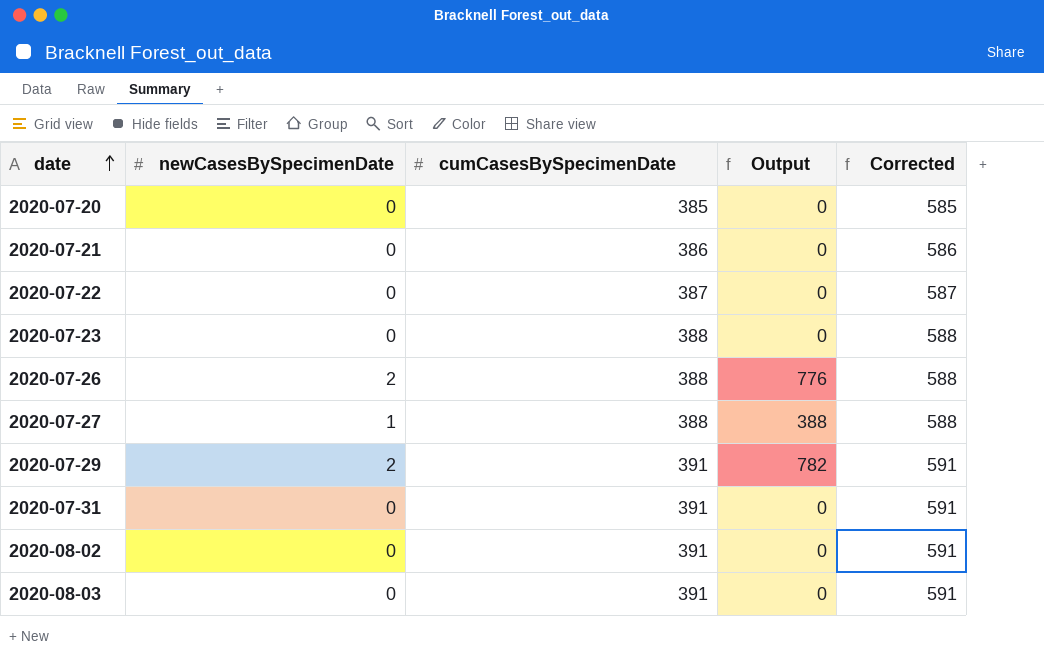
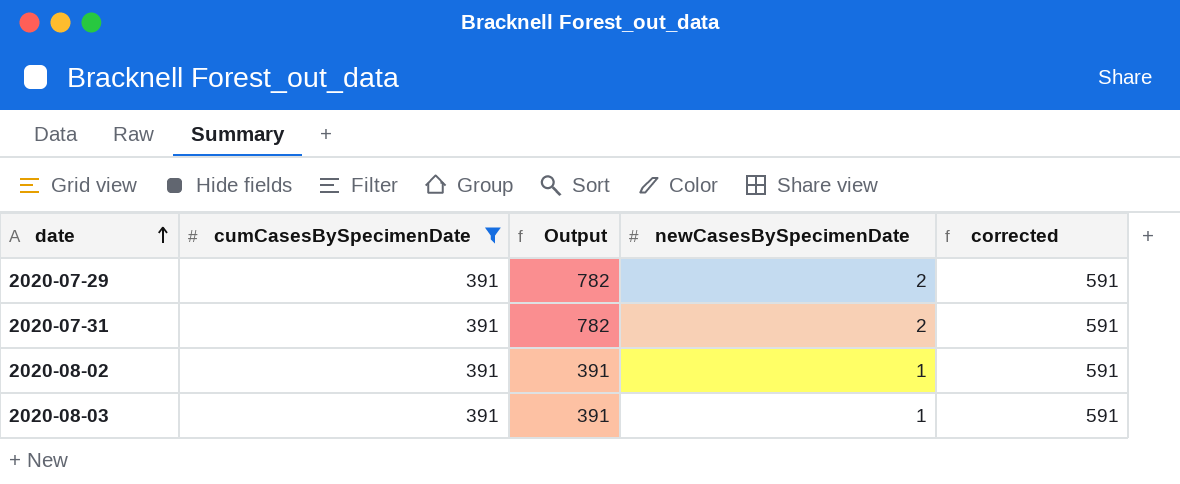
filter: none -> cumCasesBySpecimenDate = 391
column newCasesBySpecimenDate | position: 2 -> 4
column name: Corrected -> corrected
2020-07-31 | Output: 0 -> 782
2020-07-31 | newCasesBySpecimenDate: 0 -> 2
2020-08-02 | Output: 0 -> 391
2020-08-02 | newCasesBySpecimenDate: 0 -> 1
2020-08-03 | Output: 0 -> 391
2020-08-03 | newCasesBySpecimenDate: 0 -> 1

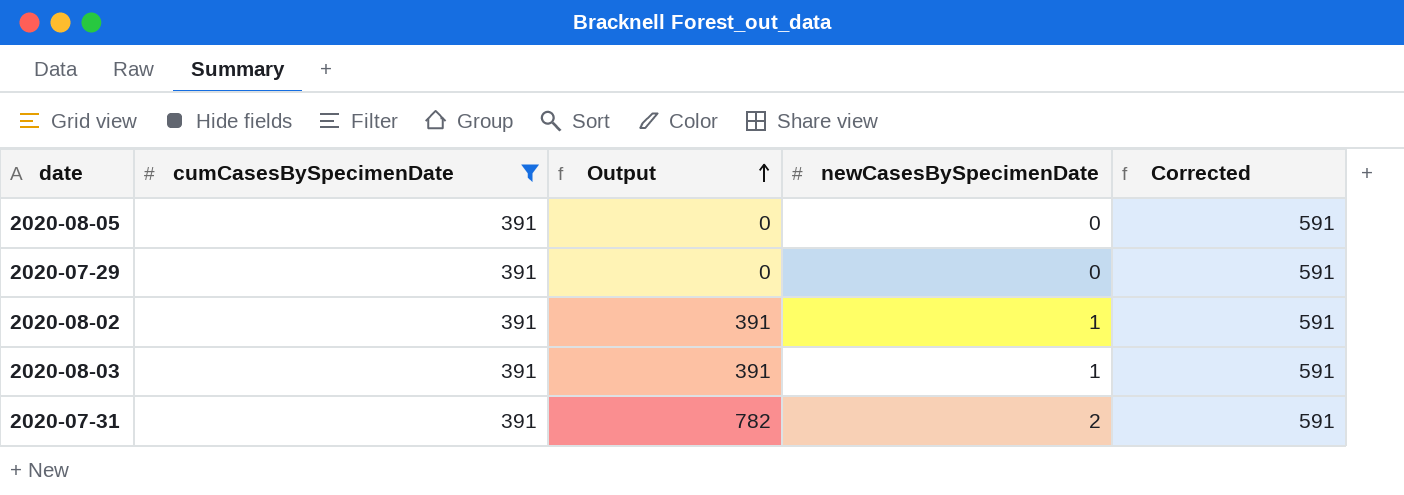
row order: date ascending -> Output ascending
column name: corrected -> Corrected
row 2020-08-05: none -> 391 | 0 | 0 | 591
2020-07-29 | Output: 782 -> 0
2020-07-29 | newCasesBySpecimenDate: 2 -> 0

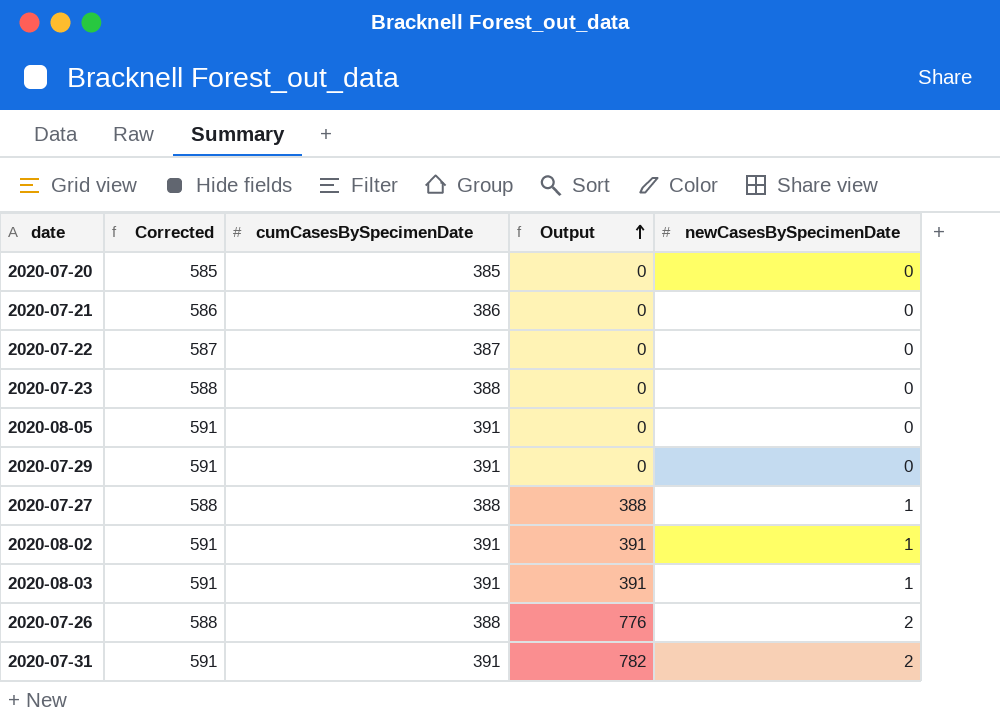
filter: cumCasesBySpecimenDate = 391 -> none
column Corrected | position: 5 -> 2

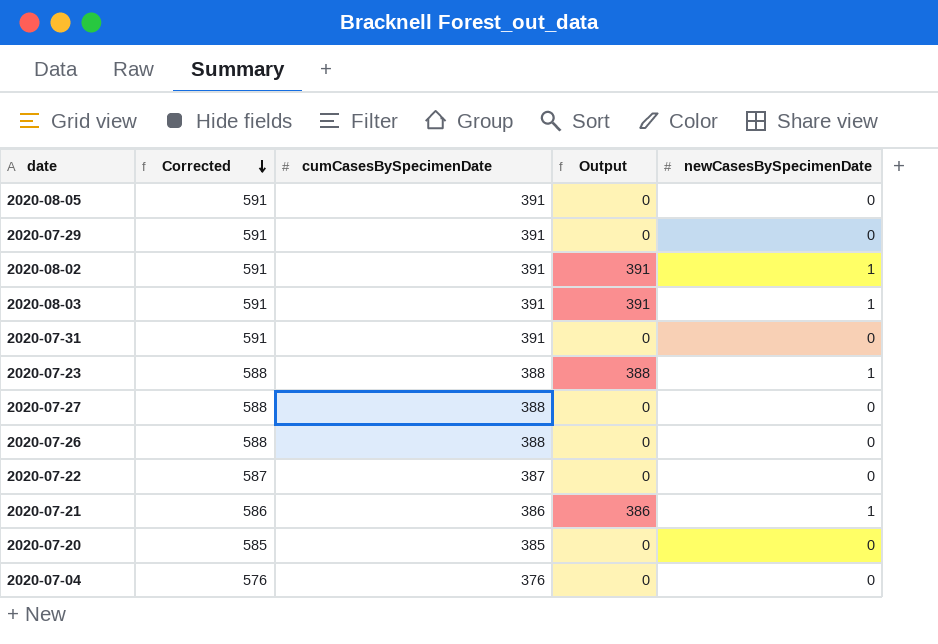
row order: Output ascending -> Corrected descending
2020-07-31 | Output: 782 -> 0
2020-07-31 | newCasesBySpecimenDate: 2 -> 0
2020-07-23 | Output: 0 -> 388
2020-07-23 | newCasesBySpecimenDate: 0 -> 1
2020-07-27 | Output: 388 -> 0
2020-07-27 | newCasesBySpecimenDate: 1 -> 0
2020-07-26 | Output: 776 -> 0
2020-07-26 | newCasesBySpecimenDate: 2 -> 0
2020-07-21 | Output: 0 -> 386
2020-07-21 | newCasesBySpecimenDate: 0 -> 1
row 2020-07-04: none -> 576 | 376 | 0 | 0

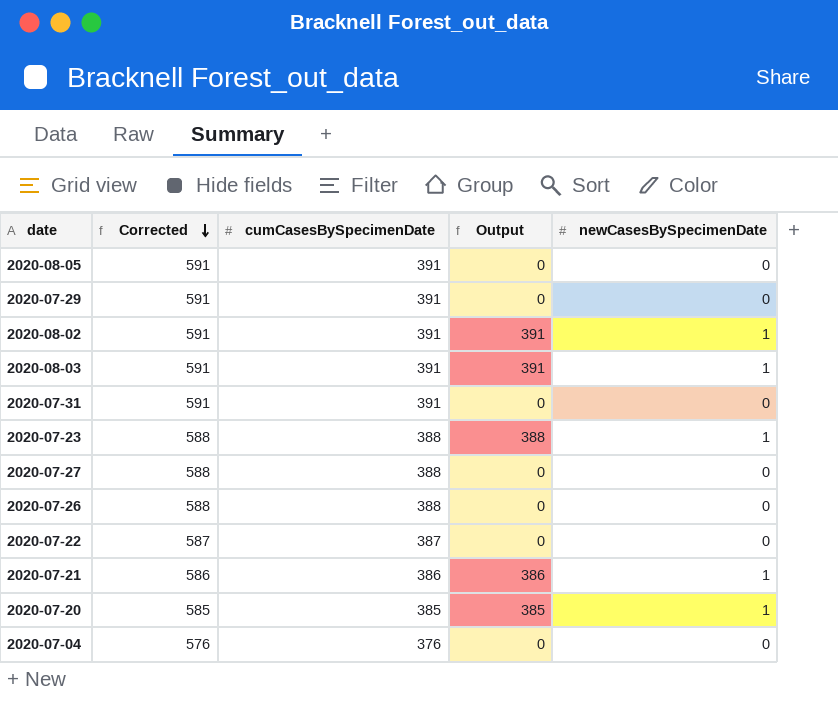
2020-07-20 | Output: 0 -> 385
2020-07-20 | newCasesBySpecimenDate: 0 -> 1

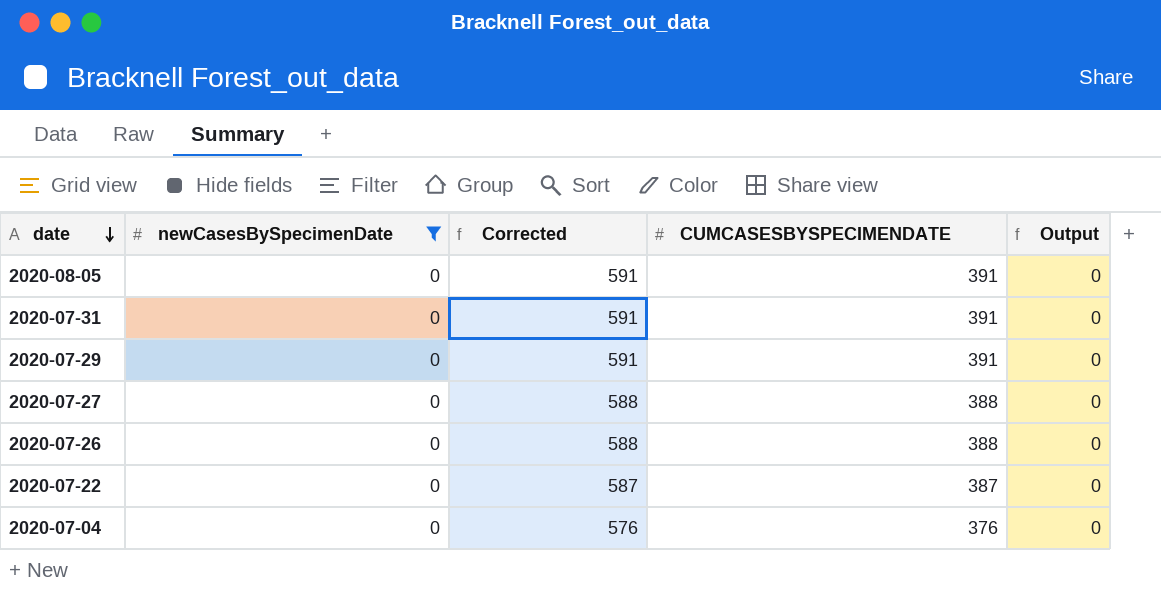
filter: none -> newCasesBySpecimenDate = 0
row order: Corrected descending -> date descending
column newCasesBySpecimenDate | position: 5 -> 2
column name: cumCasesBySpecimenDate -> CUMCASESBYSPECIMENDATE

